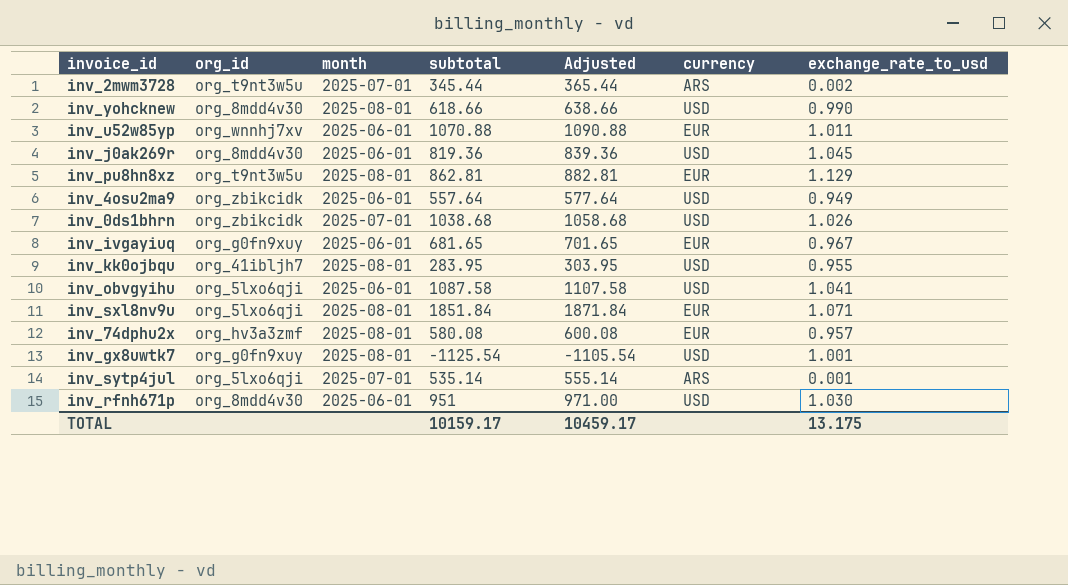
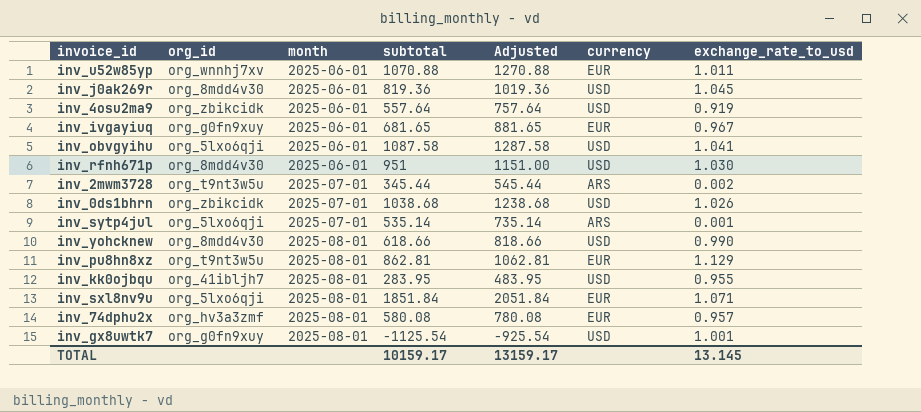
row order: none -> month ascending
column Adjusted | formula: [subtotal] + 20 -> [subtotal] + 200
inv_4osu2ma9 | exchange_rate_to_usd: 0.949 -> 0.919
TOTAL | Adjusted: 10459.17 -> 13159.17
TOTAL | exchange_rate_to_usd: 13.175 -> 13.145

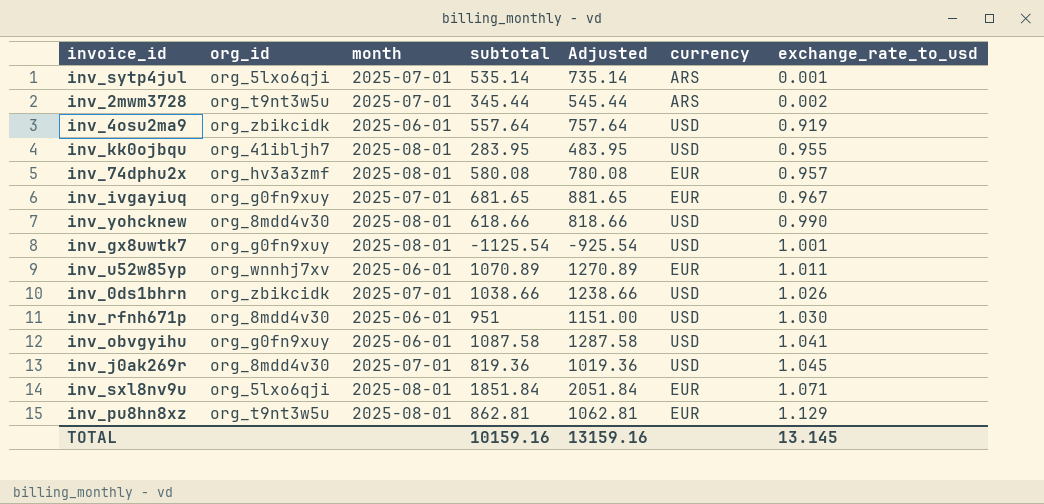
row order: month ascending -> exchange_rate_to_usd ascending
inv_ivgayiuq | month: 2025-06-01 -> 2025-07-01
inv_u52w85yp | subtotal: 1070.88 -> 1070.89
inv_u52w85yp | Adjusted: 1270.88 -> 1270.89
inv_0ds1bhrn | subtotal: 1038.68 -> 1038.66
inv_0ds1bhrn | Adjusted: 1238.68 -> 1238.66
inv_obvgyihu | org_id: org_5lxo6qji -> org_g0fn9xuy
inv_j0ak269r | month: 2025-06-01 -> 2025-07-01
TOTAL | subtotal: 10159.17 -> 10159.16
TOTAL | Adjusted: 13159.17 -> 13159.16

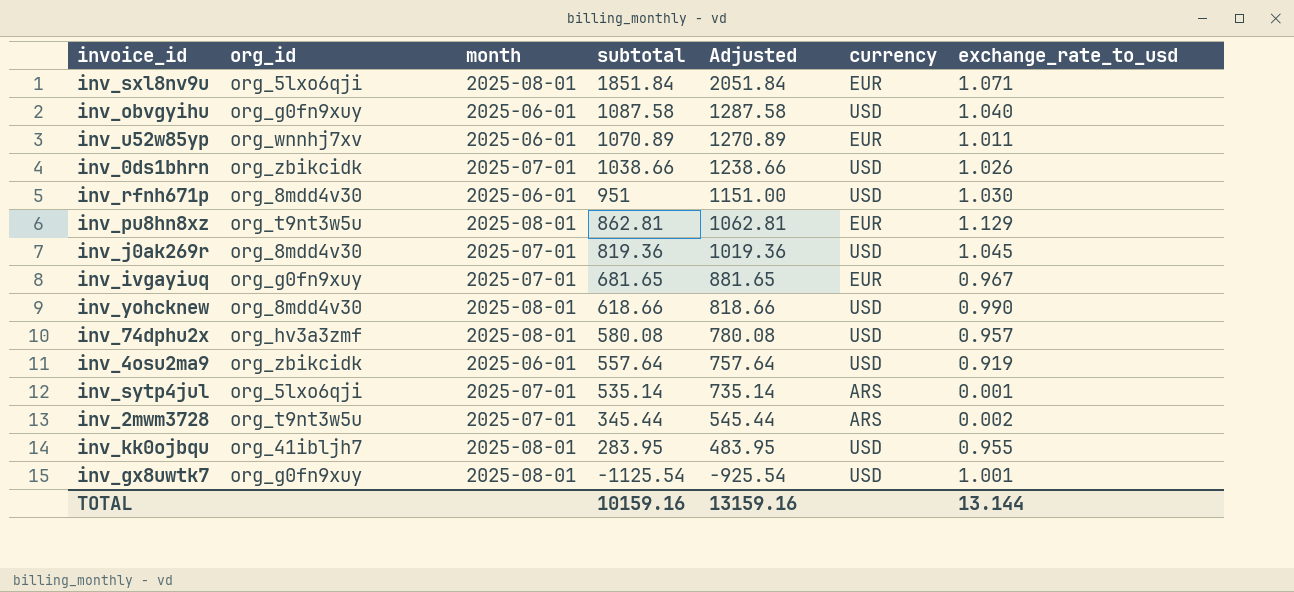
row order: exchange_rate_to_usd ascending -> subtotal descending
inv_obvgyihu | exchange_rate_to_usd: 1.041 -> 1.040
inv_74dphu2x | currency: EUR -> USD
TOTAL | exchange_rate_to_usd: 13.145 -> 13.144

